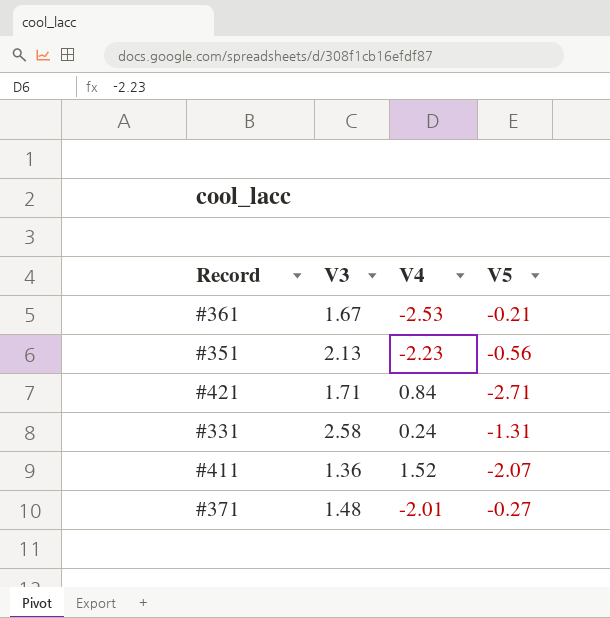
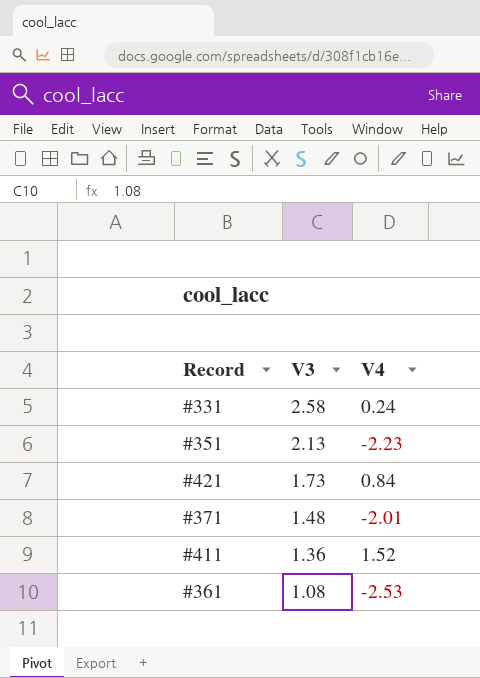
row order: none -> V3 descending
column V5 | position: 4 -> none
#421 | V3: 1.71 -> 1.73
#361 | V3: 1.67 -> 1.08

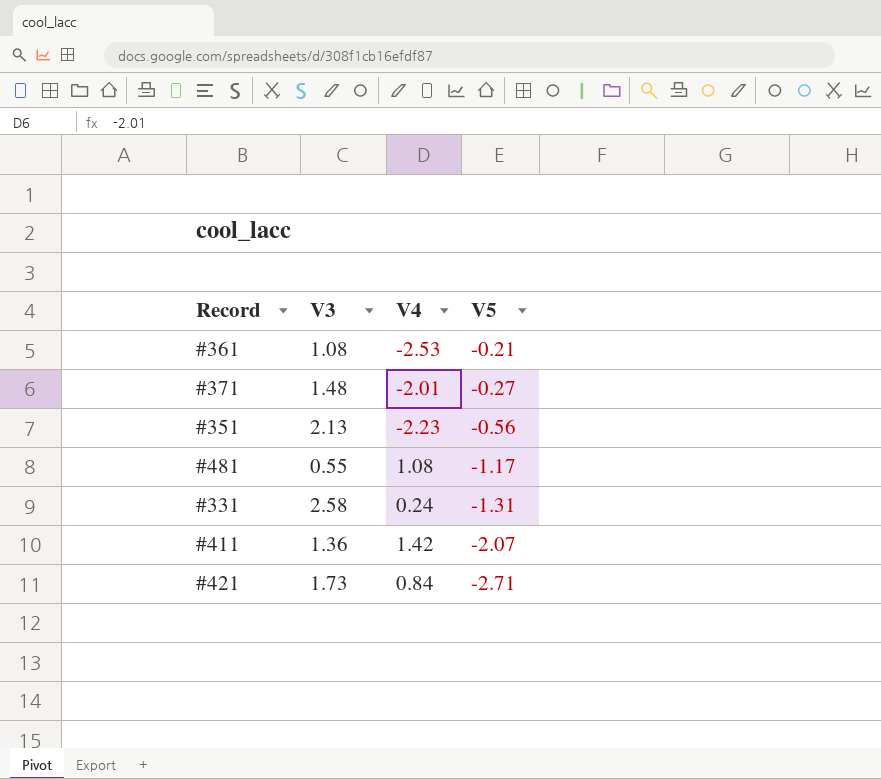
row order: V3 descending -> V5 descending
column V5 | position: none -> 4
row #481: none -> 0.55 | 1.08 | -1.17
#411 | V4: 1.52 -> 1.42

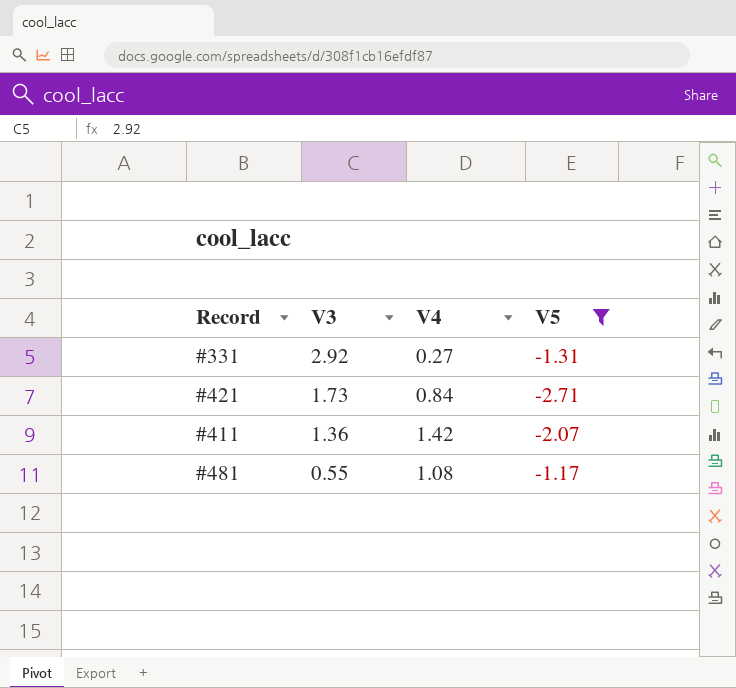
filter: none -> V5 <= -1.17
row order: V5 descending -> V3 descending
#331 | V3: 2.58 -> 2.92
#331 | V4: 0.24 -> 0.27

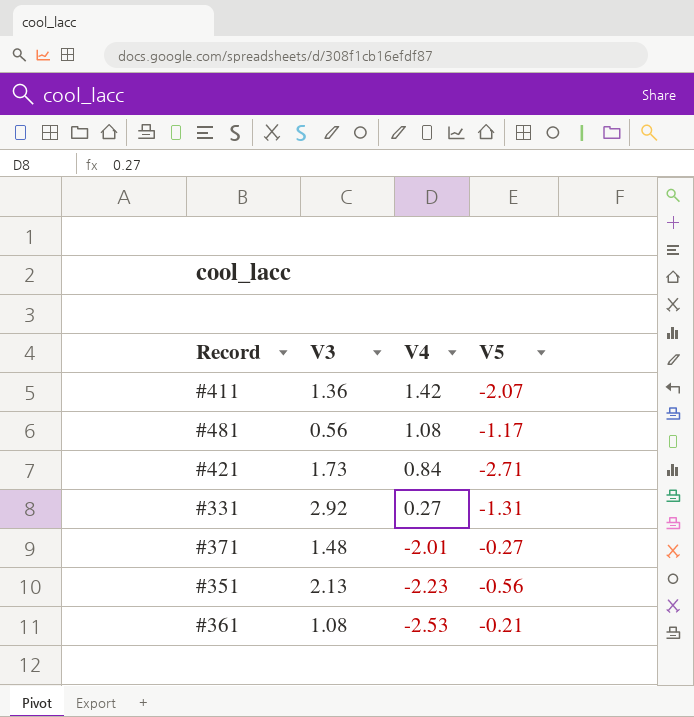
filter: V5 <= -1.17 -> none
row order: V3 descending -> V4 descending
#481 | V3: 0.55 -> 0.56

